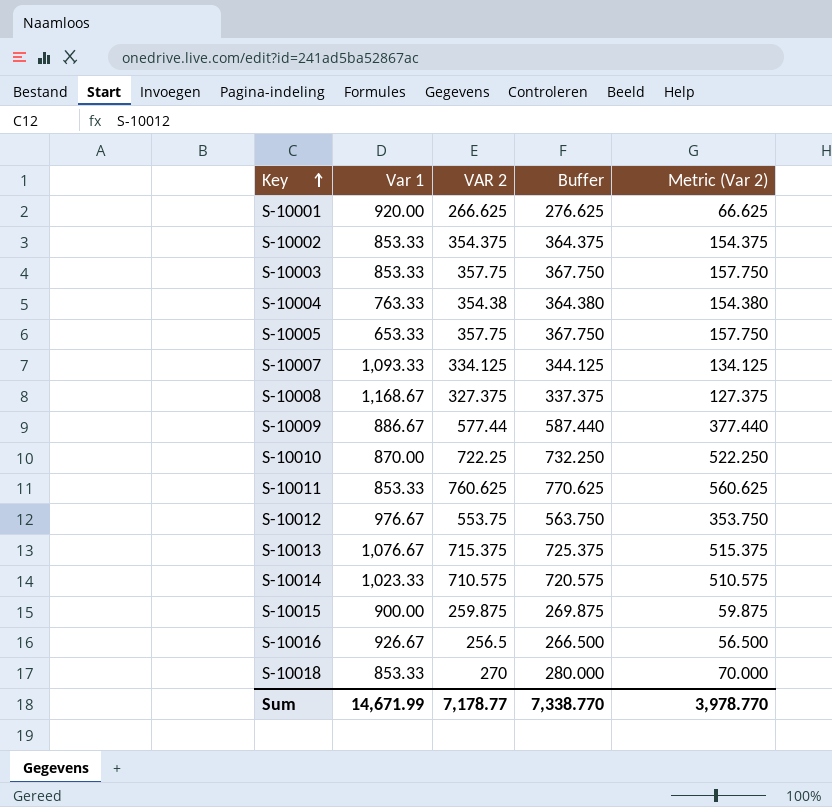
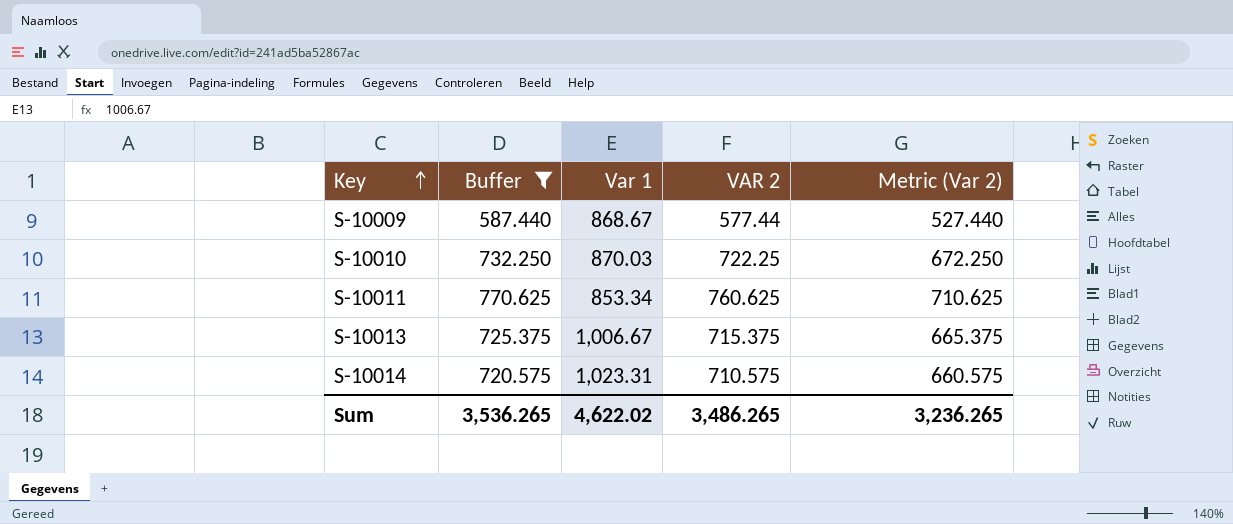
filter: none -> Buffer >= 587.440
column Buffer | position: 4 -> 2
column Metric (Var 2) | formula: [VAR 2] - 200 -> [VAR 2] - 50
S-10009 | Var 1: 886.67 -> 868.67
S-10010 | Var 1: 870.00 -> 870.03
S-10011 | Var 1: 853.33 -> 853.34
S-10013 | Var 1: 1,076.67 -> 1,006.67
S-10014 | Var 1: 1,023.33 -> 1,023.31
Sum | Buffer: 7,338.770 -> 3,536.265
Sum | Var 1: 14,671.99 -> 4,622.02
Sum | VAR 2: 7,178.77 -> 3,486.265
Sum | Metric (Var 2): 3,978.770 -> 3,236.265

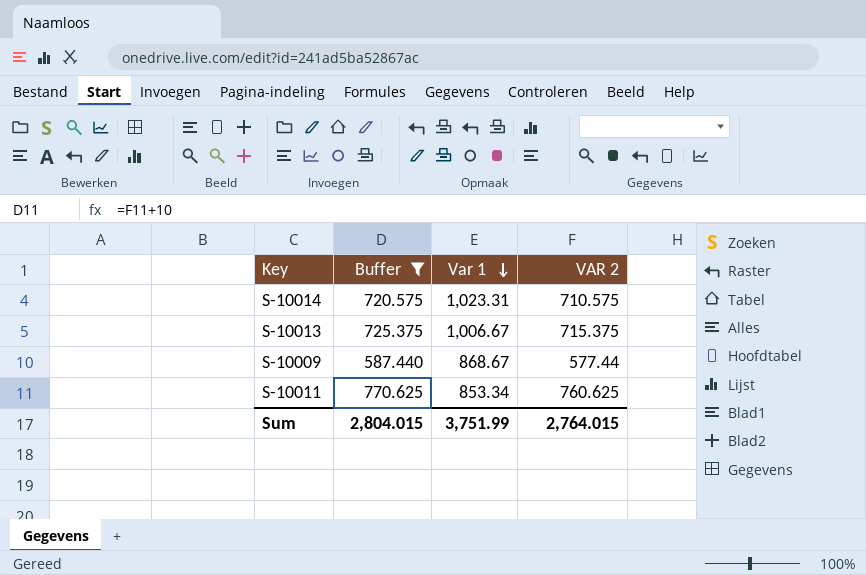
row order: Key ascending -> Var 1 descending
column Metric (Var 2) | formula: [VAR 2] - 50 -> none
row S-10010: 732.250 | 870.03 | 722.25 | 672.250 -> none
Sum | Buffer: 3,536.265 -> 2,804.015
Sum | Var 1: 4,622.02 -> 3,751.99
Sum | VAR 2: 3,486.265 -> 2,764.015

